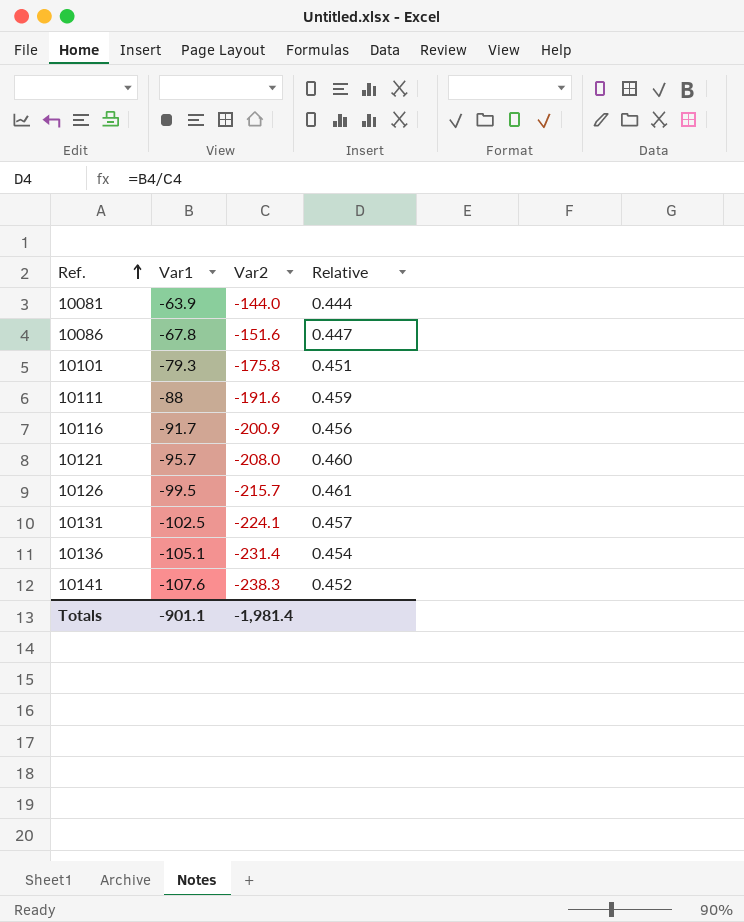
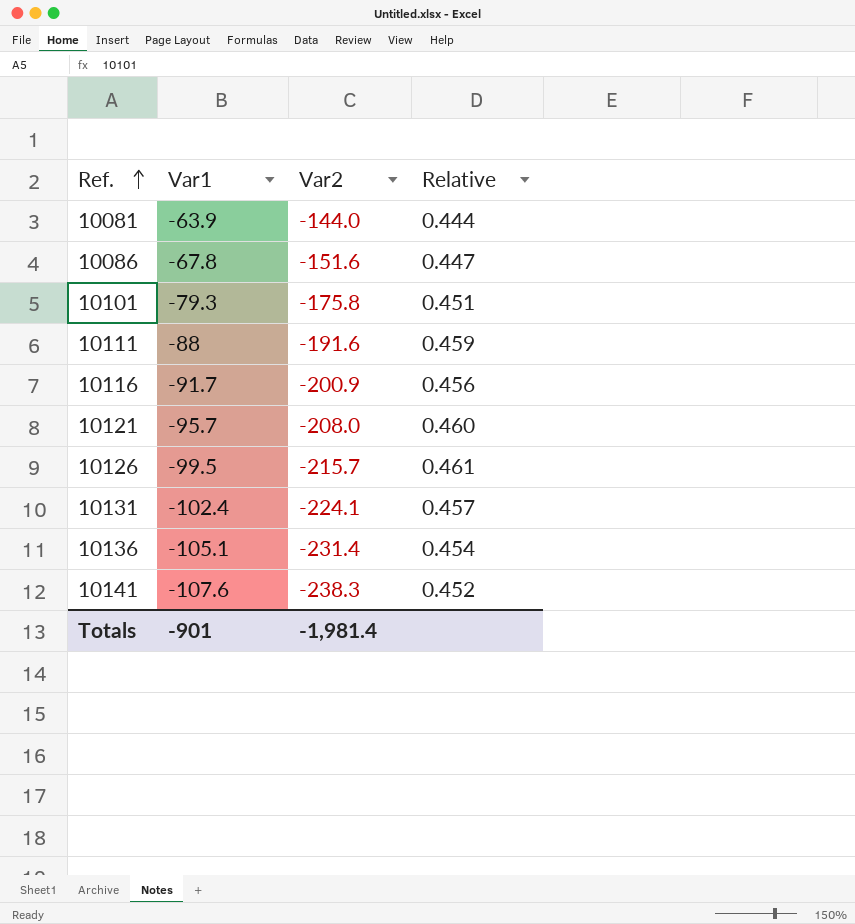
10131 | Var1: -102.5 -> -102.4
Totals | Var1: -901.1 -> -901

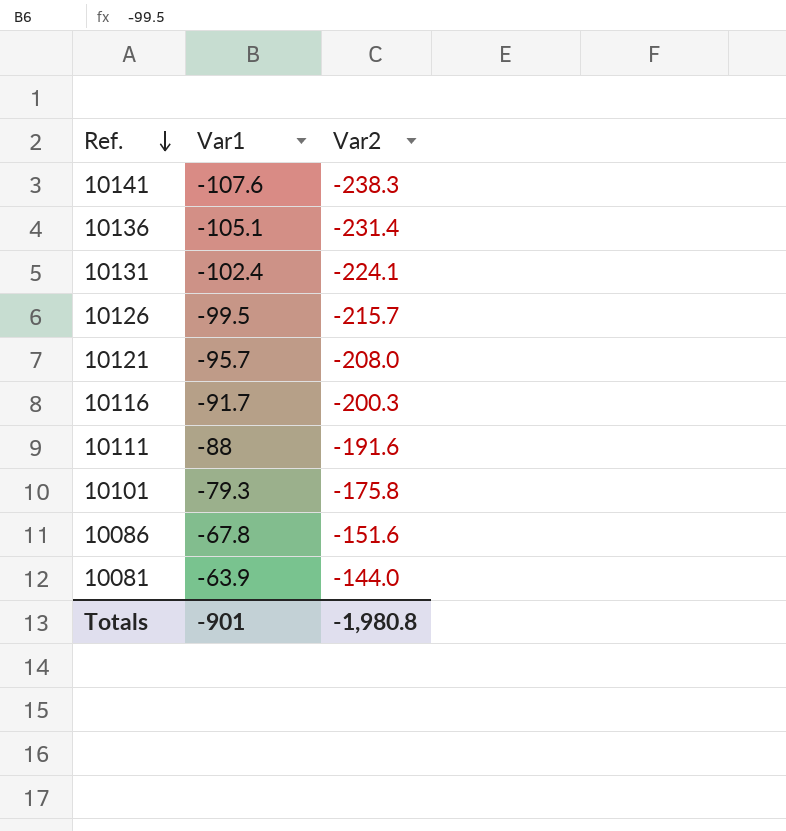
row order: Ref. ascending -> Ref. descending
column Relative | formula: [Var1] / [Var2] -> none
10116 | Var2: -200.9 -> -200.3
Totals | Var2: -1,981.4 -> -1,980.8

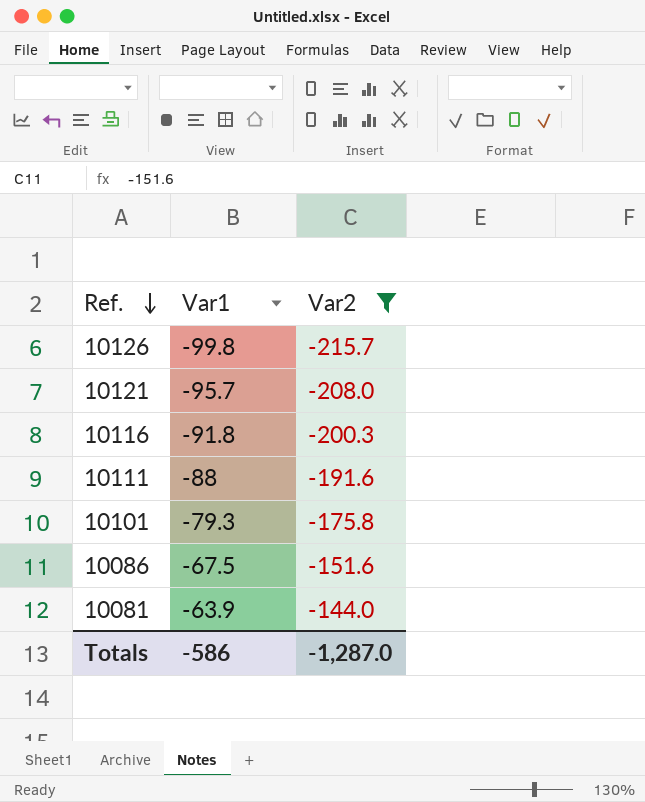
filter: none -> Var2 >= -215.7
10126 | Var1: -99.5 -> -99.8
10116 | Var1: -91.7 -> -91.8
10086 | Var1: -67.8 -> -67.5
Totals | Var1: -901 -> -586
Totals | Var2: -1,980.8 -> -1,287.0

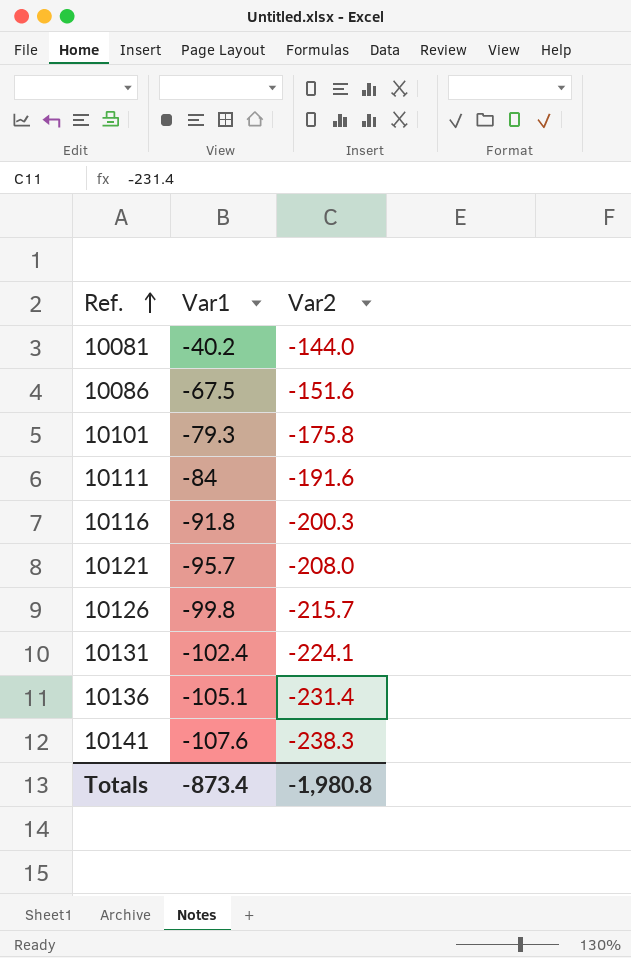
filter: Var2 >= -215.7 -> none
row order: Ref. descending -> Ref. ascending
10081 | Var1: -63.9 -> -40.2
10111 | Var1: -88 -> -84
Totals | Var1: -586 -> -873.4
Totals | Var2: -1,287.0 -> -1,980.8

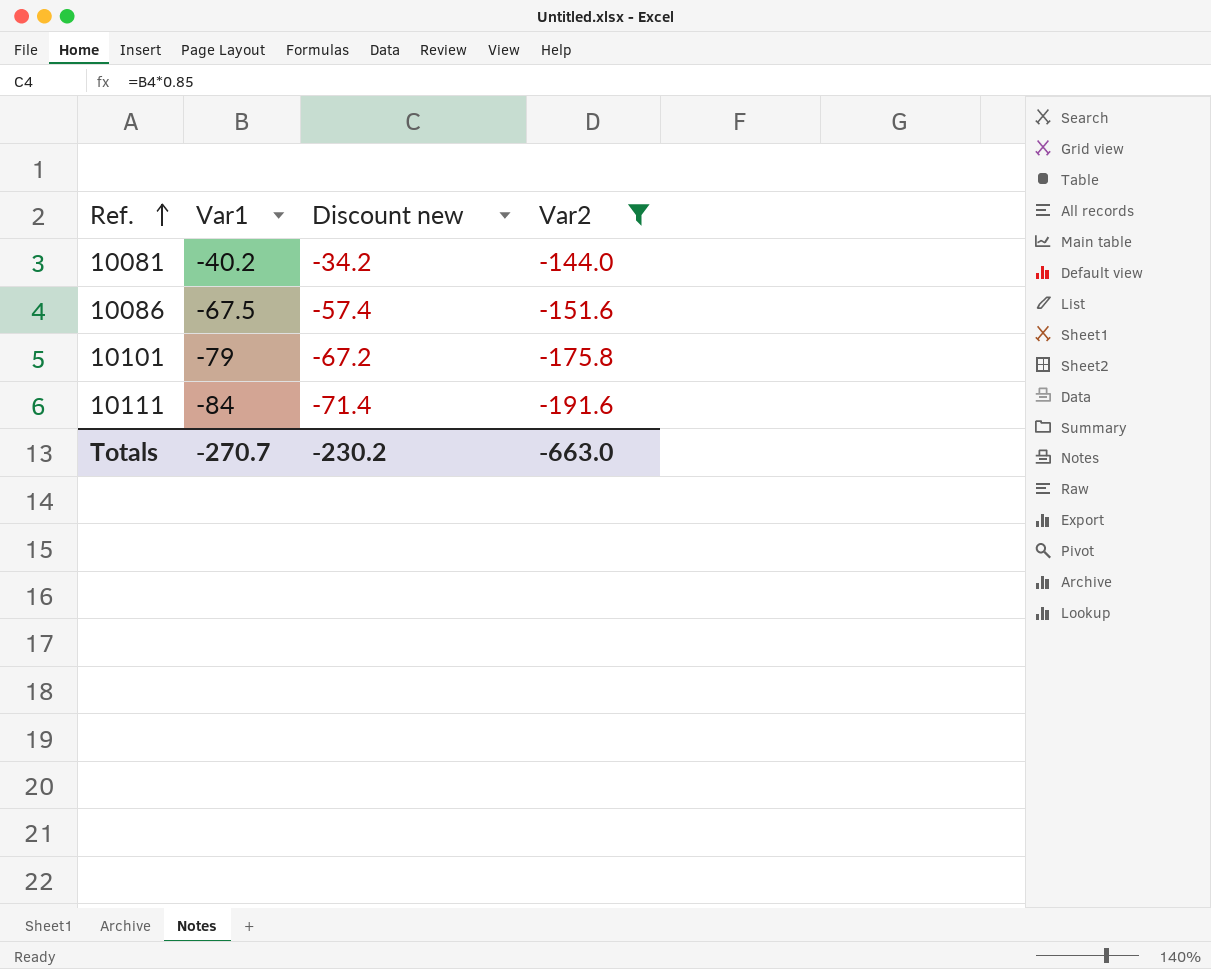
filter: none -> Var2 >= -191.6
column Discount new | formula: none -> [Var1] * 0.85
10101 | Var1: -79.3 -> -79
Totals | Var1: -873.4 -> -270.7
Totals | Var2: -1,980.8 -> -663.0

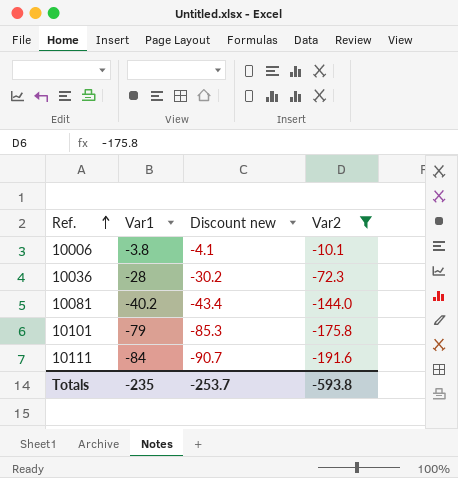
column Discount new | formula: [Var1] * 0.85 -> [Var1] * 1.08
row 10086: -67.5 | -57.4 | -151.6 -> none
row 10006: none -> -3.8 | -4.1 | -10.1
row 10036: none -> -28 | -30.2 | -72.3
Totals | Var1: -270.7 -> -235
Totals | Discount new: -230.2 -> -253.7
Totals | Var2: -663.0 -> -593.8

